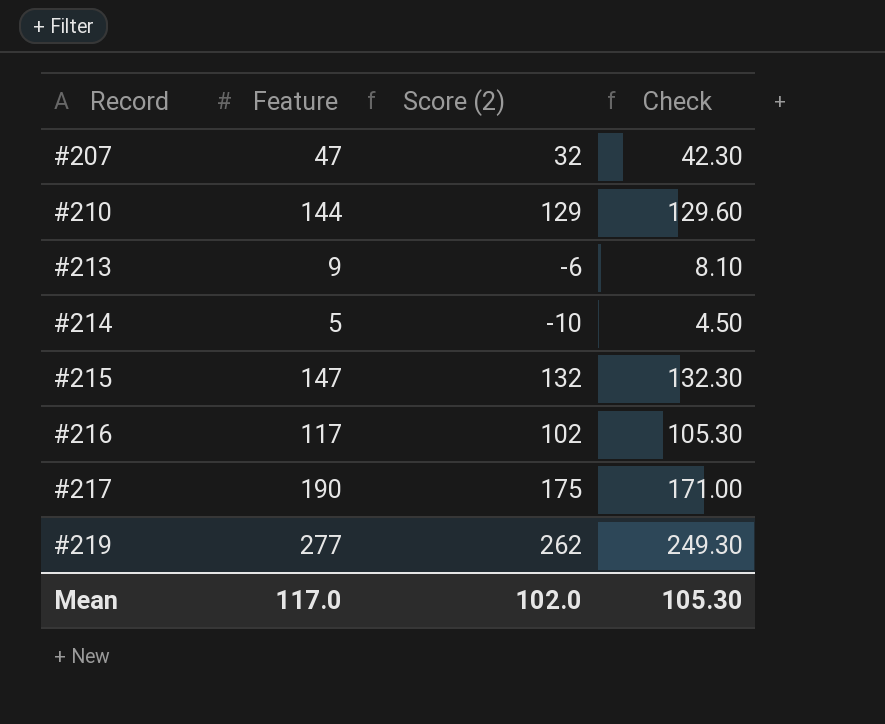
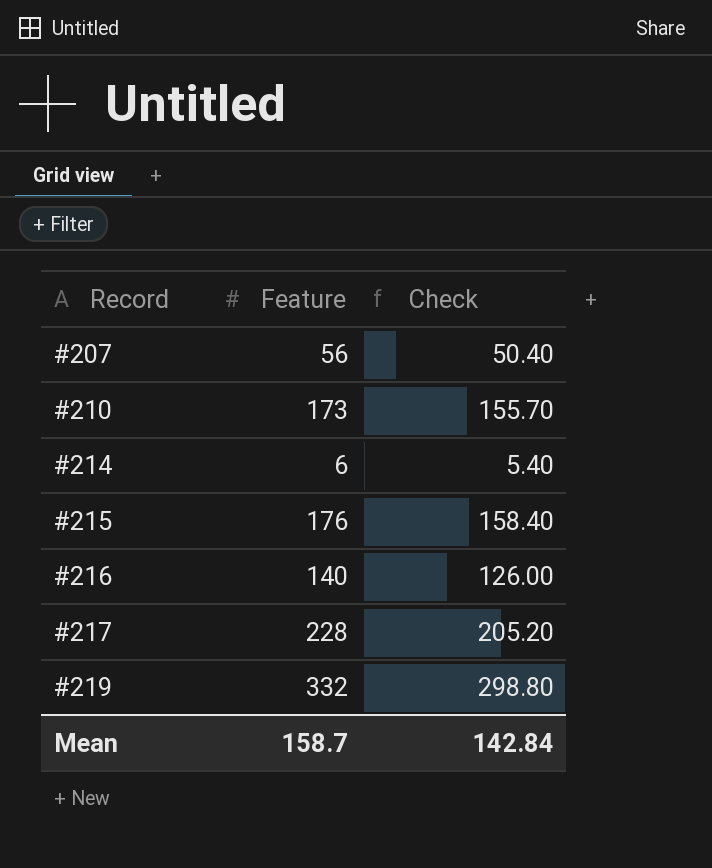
column Score (2) | formula: [Feature] - 15 -> none
row #213: 9 | -6 | 8.10 -> none
#207 | Feature: 47 -> 56
#207 | Check: 42.30 -> 50.40
#210 | Feature: 144 -> 173
#210 | Check: 129.60 -> 155.70
#214 | Feature: 5 -> 6
#214 | Check: 4.50 -> 5.40
#215 | Feature: 147 -> 176
#215 | Check: 132.30 -> 158.40
#216 | Feature: 117 -> 140
#216 | Check: 105.30 -> 126.00
#217 | Feature: 190 -> 228
#217 | Check: 171.00 -> 205.20
#219 | Feature: 277 -> 332
#219 | Check: 249.30 -> 298.80
Mean | Feature: 117.0 -> 158.7
Mean | Check: 105.30 -> 142.84

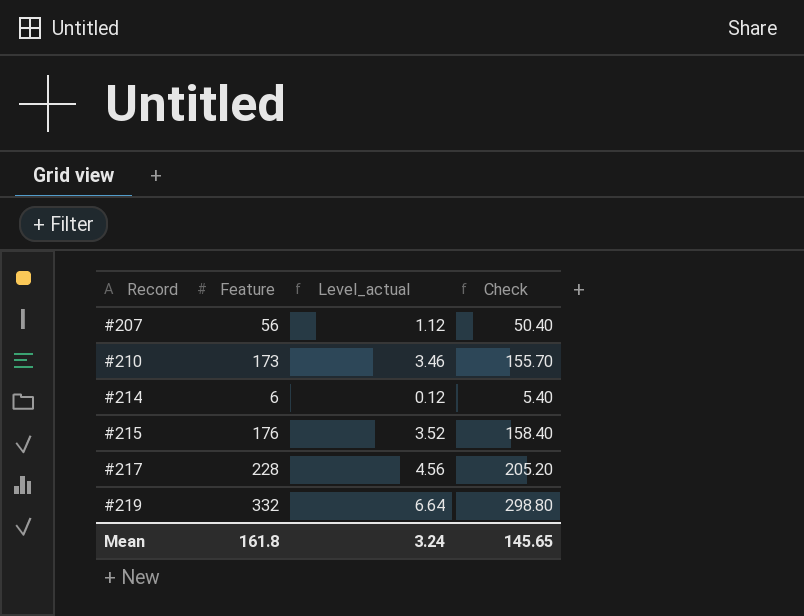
column Level_actual | formula: none -> [Feature] * 0.02
row #216: 140 | 126.00 -> none
Mean | Feature: 158.7 -> 161.8
Mean | Check: 142.84 -> 145.65

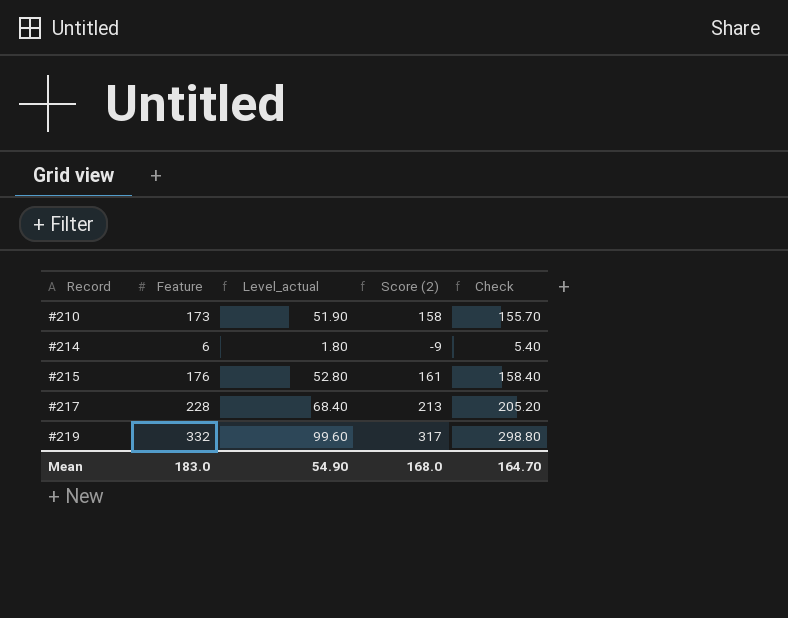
column Level_actual | formula: [Feature] * 0.02 -> [Feature] * 0.3
column Score (2) | formula: none -> [Feature] - 15
row #207: 56 | 1.12 | 50.40 -> none
Mean | Feature: 161.8 -> 183.0
Mean | Level_actual: 3.24 -> 54.90
Mean | Check: 145.65 -> 164.70

